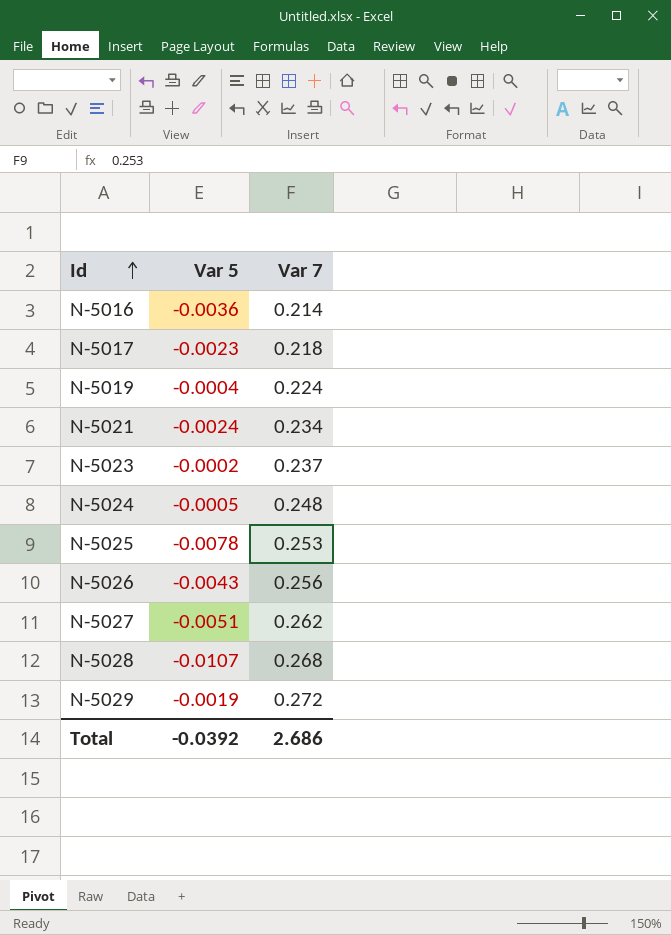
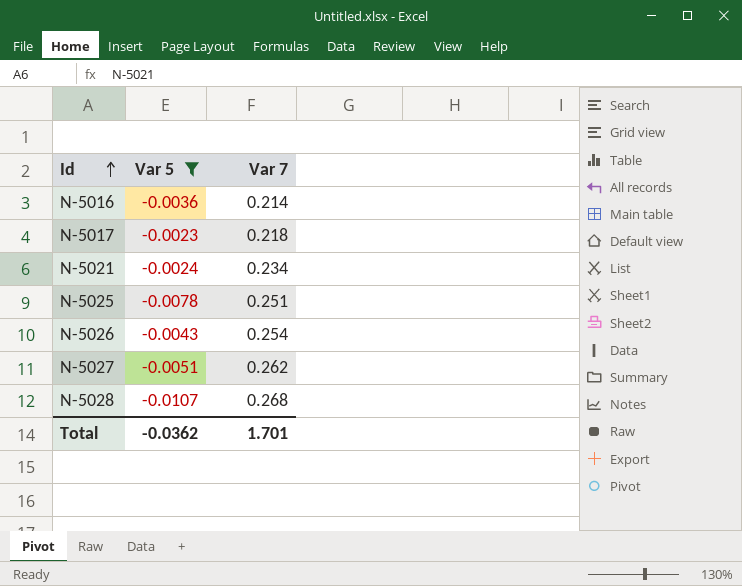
filter: none -> Var 5 <= -0.0023
N-5025 | Var 7: 0.253 -> 0.251
N-5026 | Var 7: 0.256 -> 0.254
Total | Var 5: -0.0392 -> -0.0362
Total | Var 7: 2.686 -> 1.701

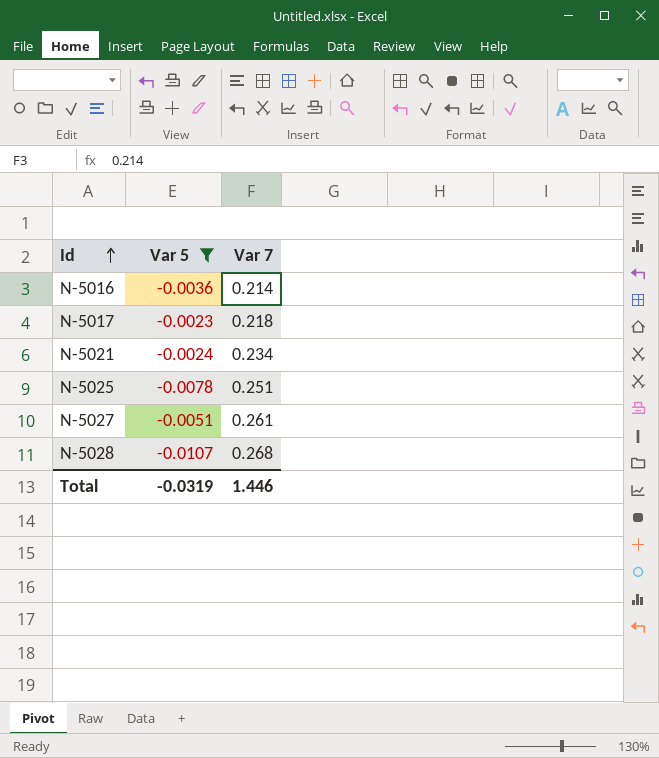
row N-5026: -0.0043 | 0.254 -> none
N-5027 | Var 7: 0.262 -> 0.261
Total | Var 5: -0.0362 -> -0.0319
Total | Var 7: 1.701 -> 1.446

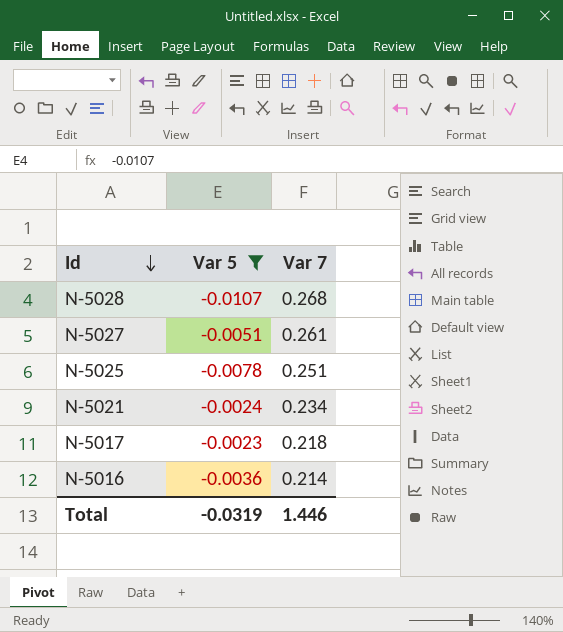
row order: Id ascending -> Id descending

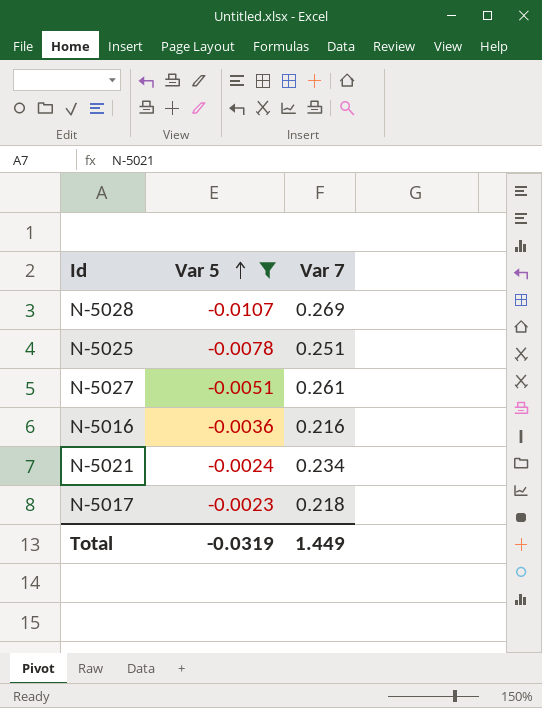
row order: Id descending -> Var 5 ascending
N-5028 | Var 7: 0.268 -> 0.269
N-5016 | Var 7: 0.214 -> 0.216
Total | Var 7: 1.446 -> 1.449

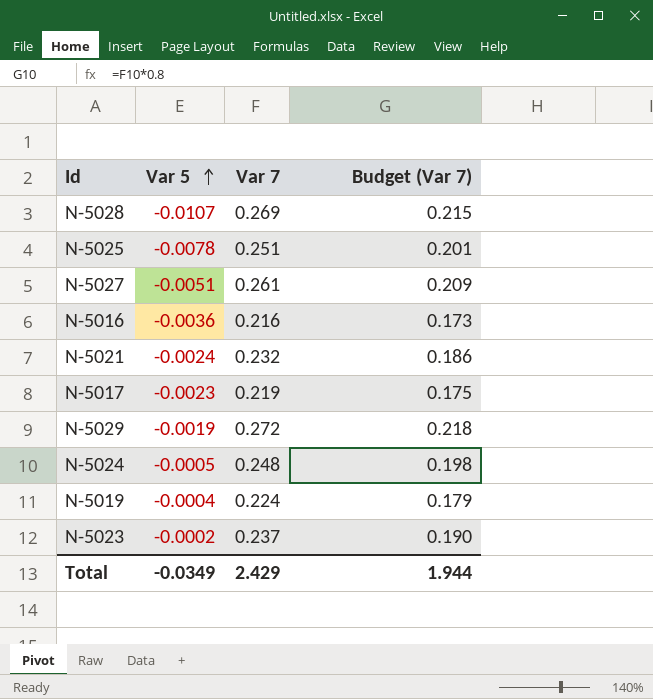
filter: Var 5 <= -0.0023 -> none
column Budget (Var 7) | formula: none -> [Var 7] * 0.8
N-5021 | Var 7: 0.234 -> 0.232
N-5017 | Var 7: 0.218 -> 0.219
Total | Var 5: -0.0319 -> -0.0349
Total | Var 7: 1.449 -> 2.429

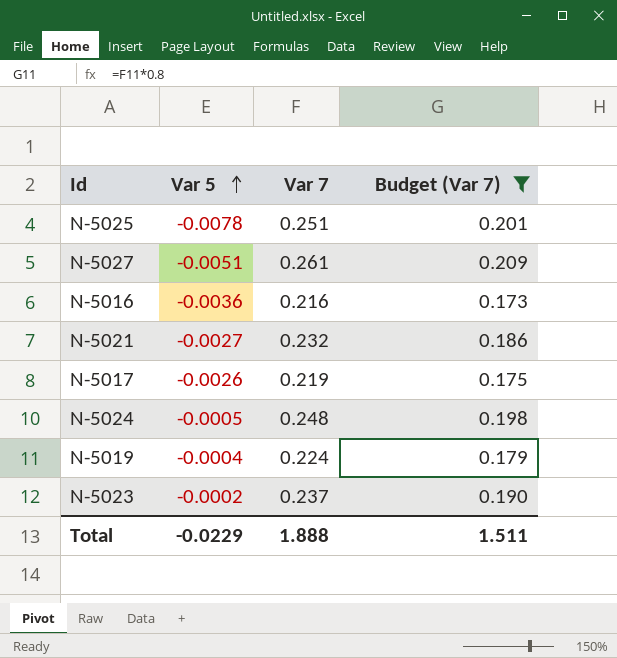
filter: none -> Budget (Var 7) <= 0.209
N-5021 | Var 5: -0.0024 -> -0.0027
N-5017 | Var 5: -0.0023 -> -0.0026
Total | Var 5: -0.0349 -> -0.0229
Total | Var 7: 2.429 -> 1.888
Total | Budget (Var 7): 1.944 -> 1.511

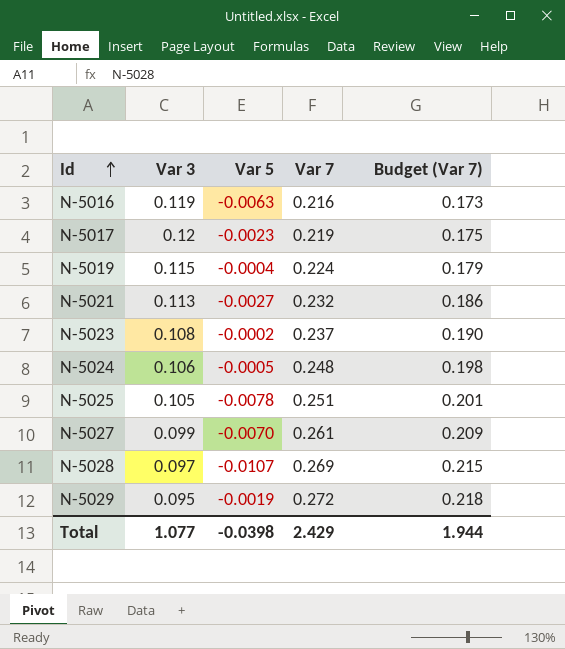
filter: Budget (Var 7) <= 0.209 -> none
row order: Var 5 ascending -> Id ascending
column Var 3 | position: none -> 2
N-5016 | Var 5: -0.0036 -> -0.0063
N-5017 | Var 5: -0.0026 -> -0.0023
N-5027 | Var 5: -0.0051 -> -0.0070
Total | Var 5: -0.0229 -> -0.0398
Total | Var 7: 1.888 -> 2.429
Total | Budget (Var 7): 1.511 -> 1.944

